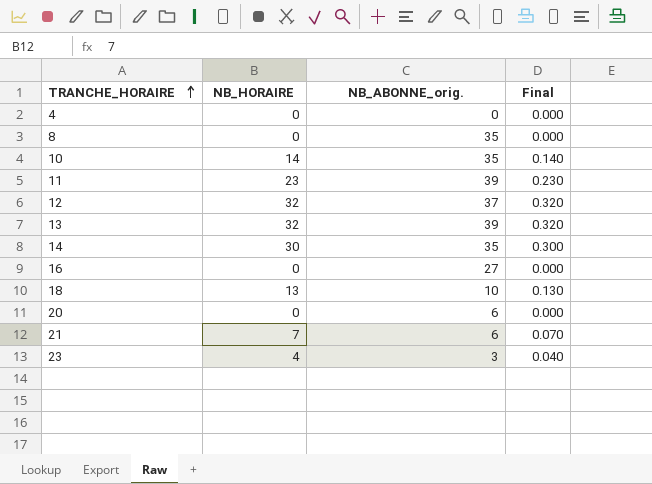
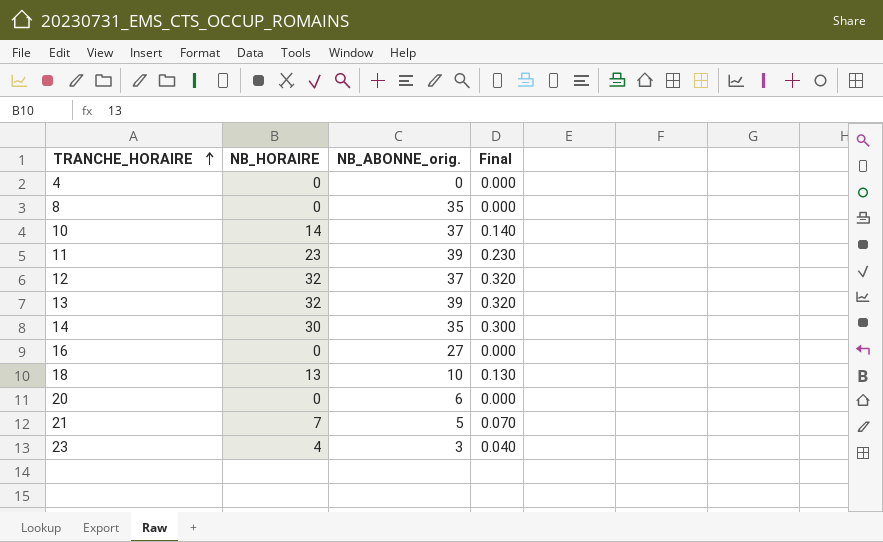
10 | NB_ABONNE_orig.: 35 -> 37
21 | NB_ABONNE_orig.: 6 -> 5

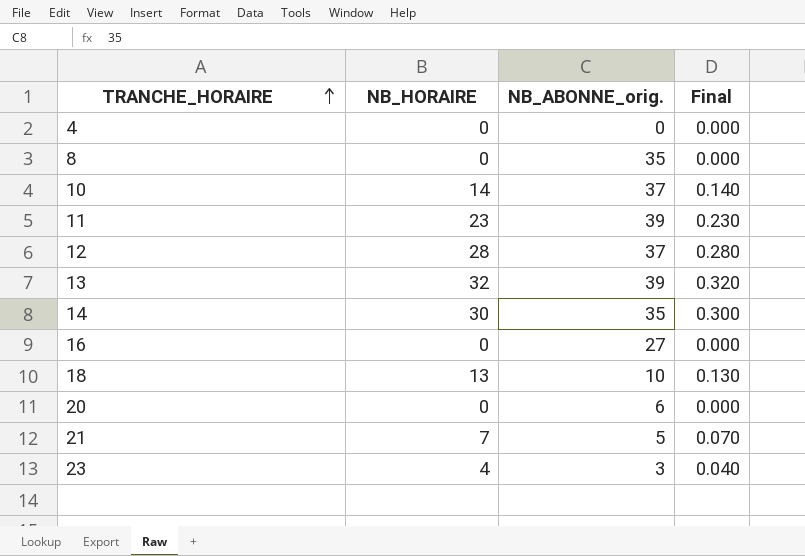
12 | NB_HORAIRE: 32 -> 28
12 | Final: 0.320 -> 0.280

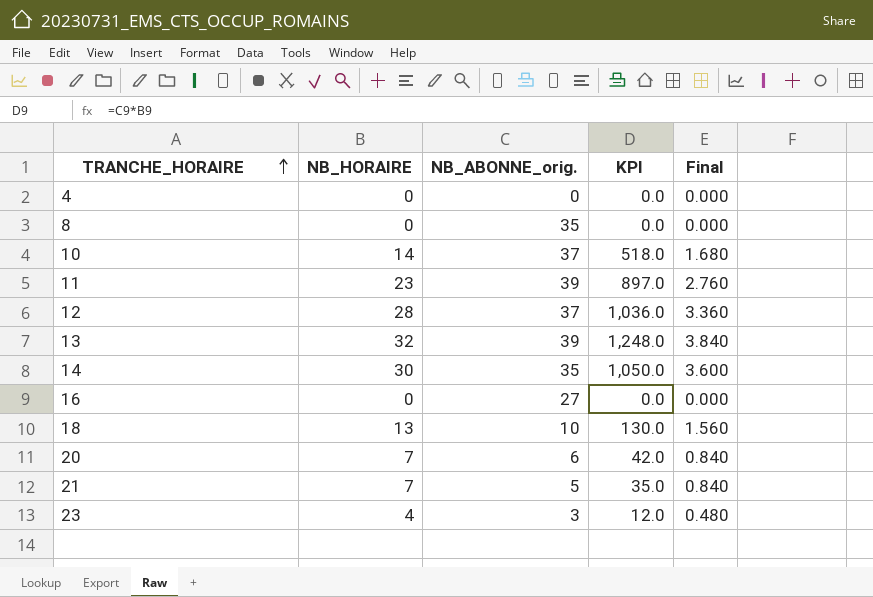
column KPI | formula: none -> [NB_HORAIRE] * [NB_ABONNE_orig.]
column Final | formula: [NB_HORAIRE] * 0.01 -> [NB_HORAIRE] * 0.12
20 | NB_HORAIRE: 0 -> 7

